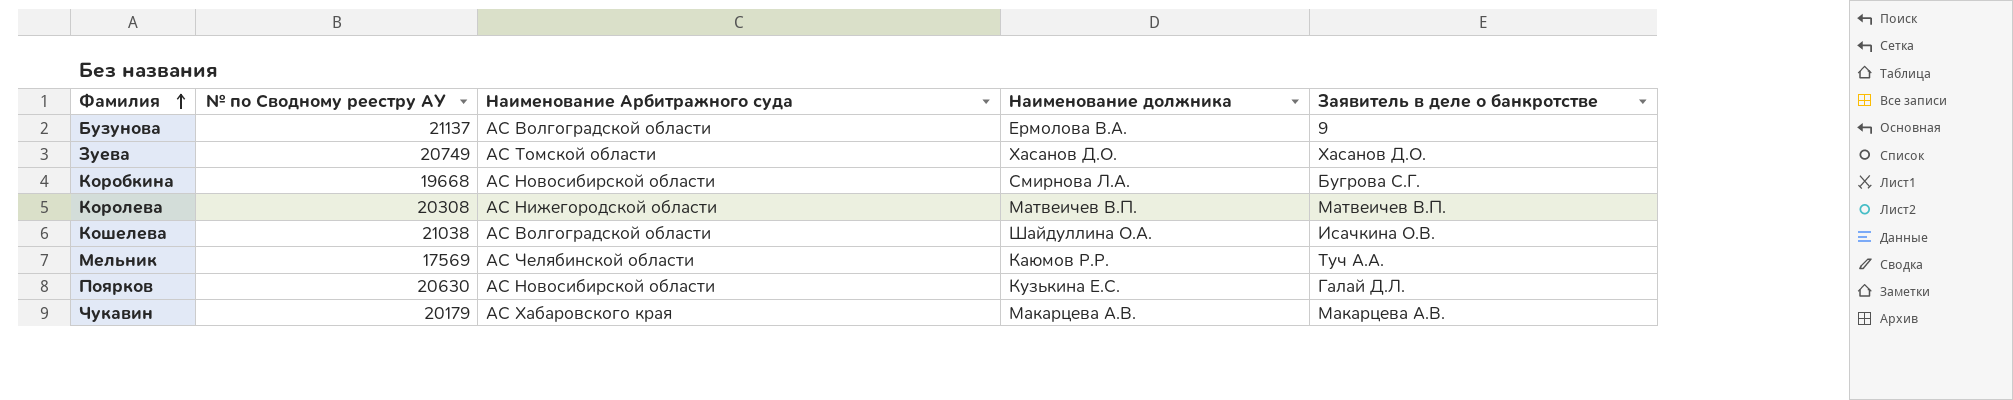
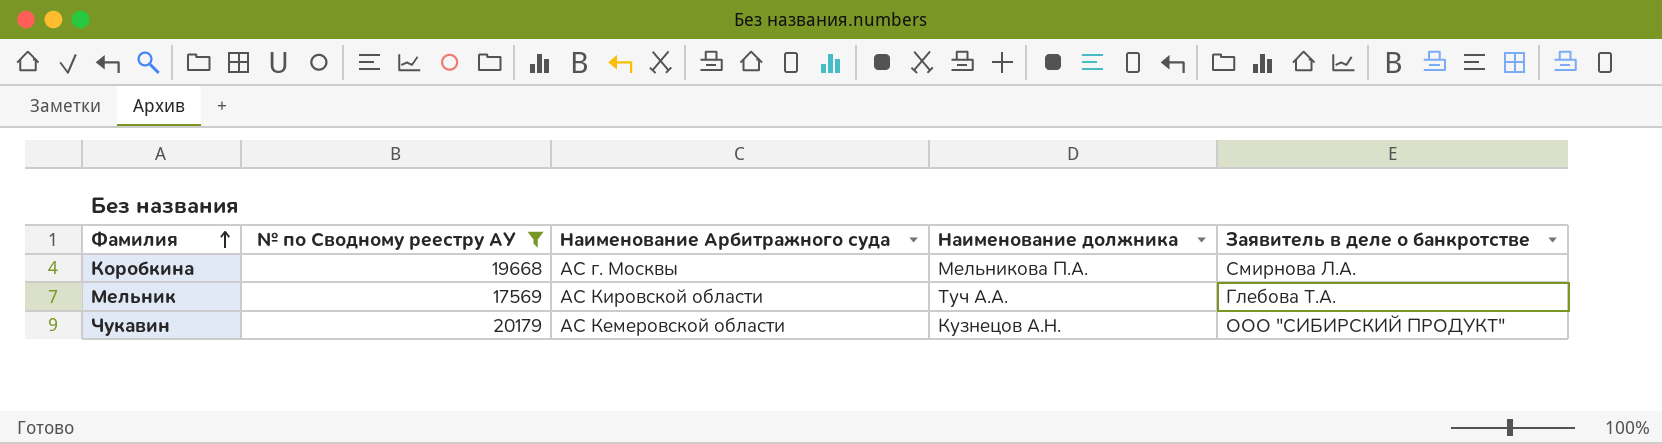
filter: none -> № по Сводному реестру АУ <= 20179
Коробкина | Наименование Арбитражного суда: АС Новосибирской области -> АС г. Москвы
Коробкина | Наименование должника: Смирнова Л.А. -> Мельникова П.А.
Коробкина | Заявитель в деле о банкротстве: Бугрова С.Г. -> Смирнова Л.А.
Мельник | Наименование Арбитражного суда: АС Челябинской области -> АС Кировской области
Мельник | Наименование должника: Каюмов Р.Р. -> Туч А.А.
Мельник | Заявитель в деле о банкротстве: Туч А.А. -> Глебова Т.А.
Чукавин | Наименование Арбитражного суда: АС Хабаровского края -> АС Кемеровской области
Чукавин | Наименование должника: Макарцева А.В. -> Кузнецов А.Н.
Чукавин | Заявитель в деле о банкротстве: Макарцева А.В. -> ООО "СИБИРСКИЙ ПРОДУКТ"

